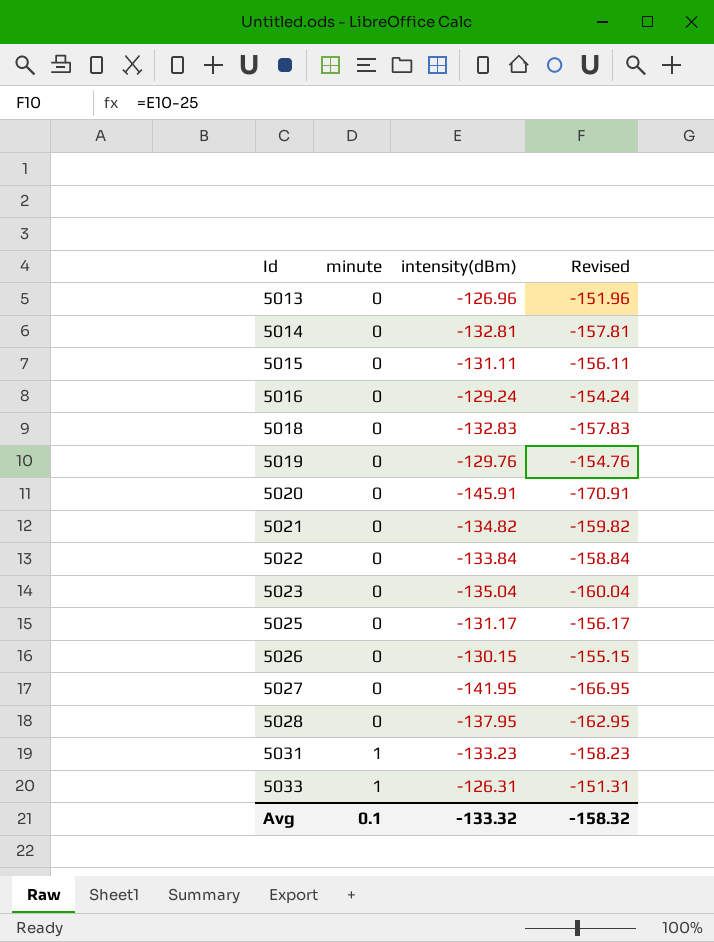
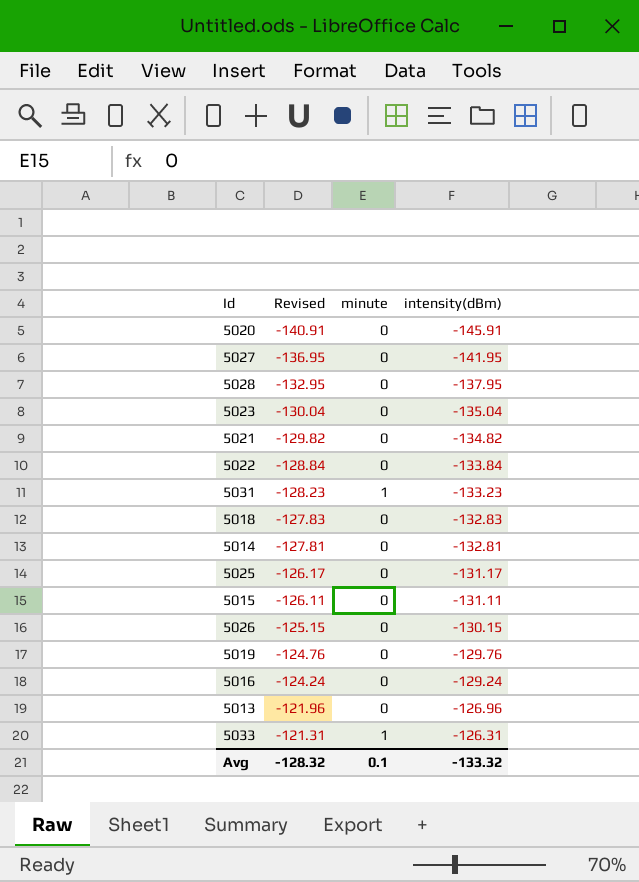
row order: Id ascending -> Revised ascending
column Revised | formula: [intensity(dBm)] - 25 -> [intensity(dBm)] + 5
column Revised | position: 4 -> 2
Avg | Revised: -158.32 -> -128.32

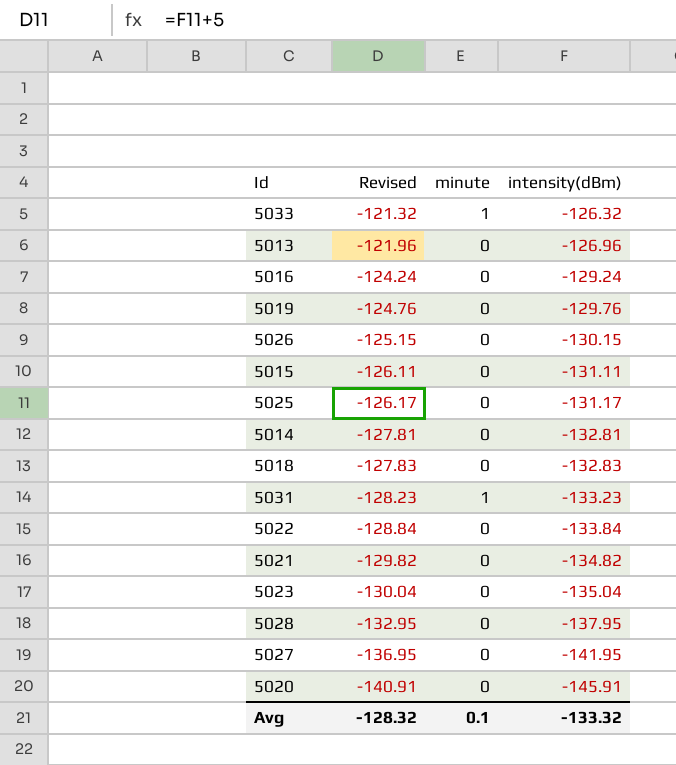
row order: Revised ascending -> Revised descending
5033 | Revised: -121.31 -> -121.32
5033 | intensity(dBm): -126.31 -> -126.32

